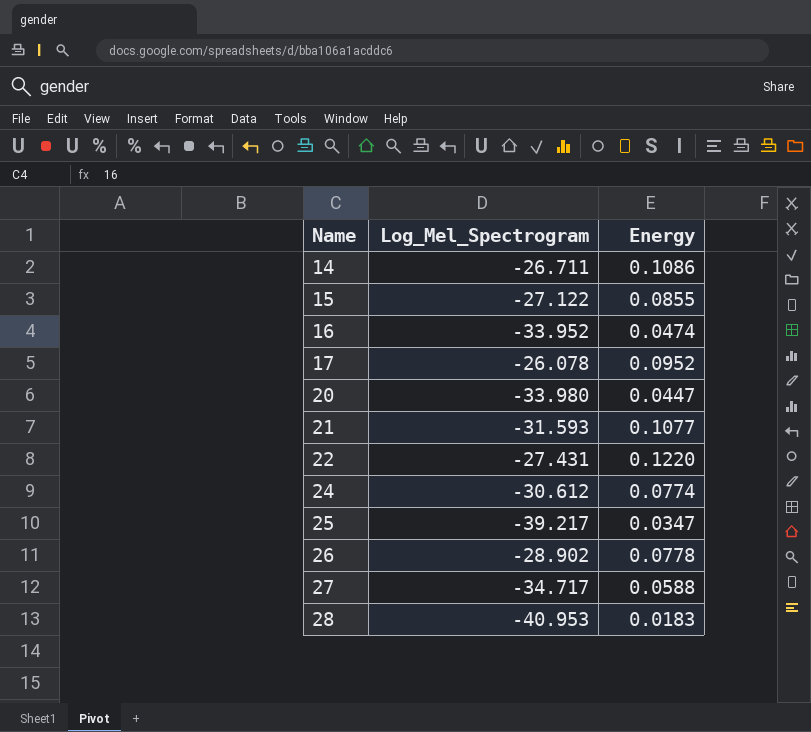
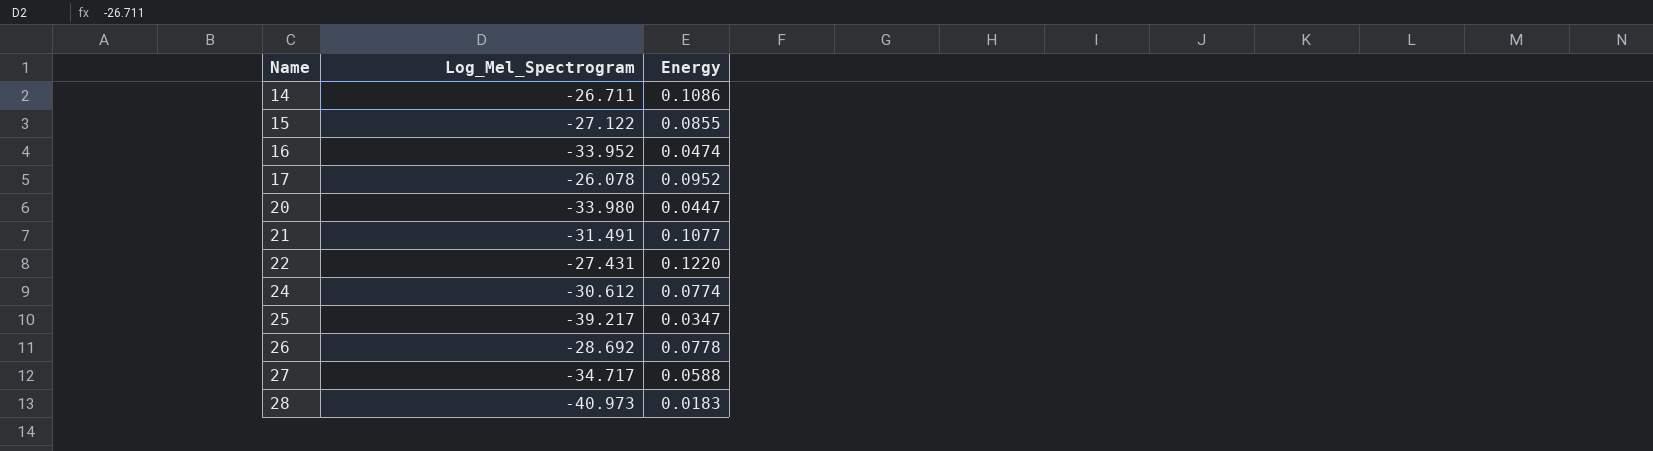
21 | Log_Mel_Spectrogram: -31.593 -> -31.491
26 | Log_Mel_Spectrogram: -28.902 -> -28.692
28 | Log_Mel_Spectrogram: -40.953 -> -40.973

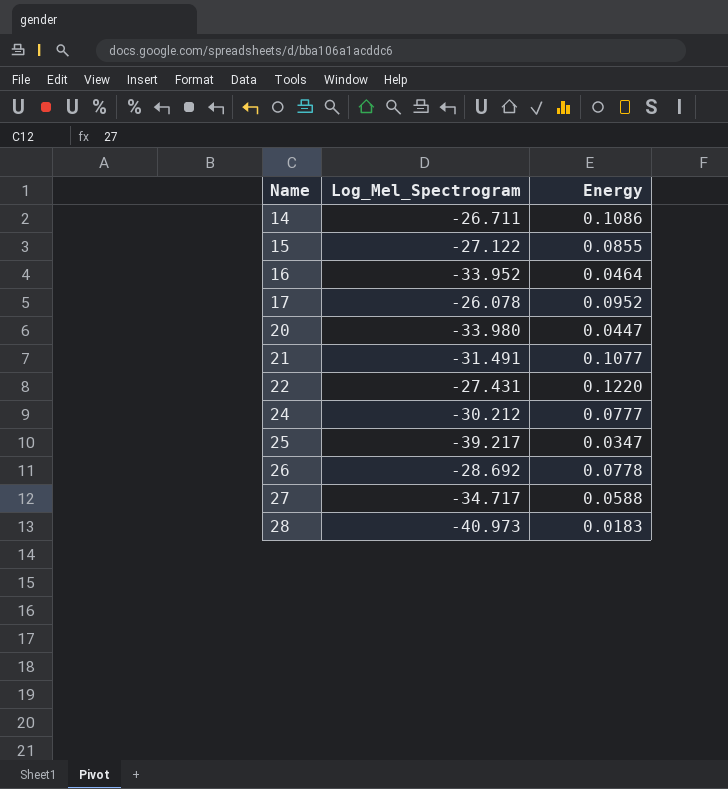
16 | Energy: 0.0474 -> 0.0464
24 | Log_Mel_Spectrogram: -30.612 -> -30.212
24 | Energy: 0.0774 -> 0.0777

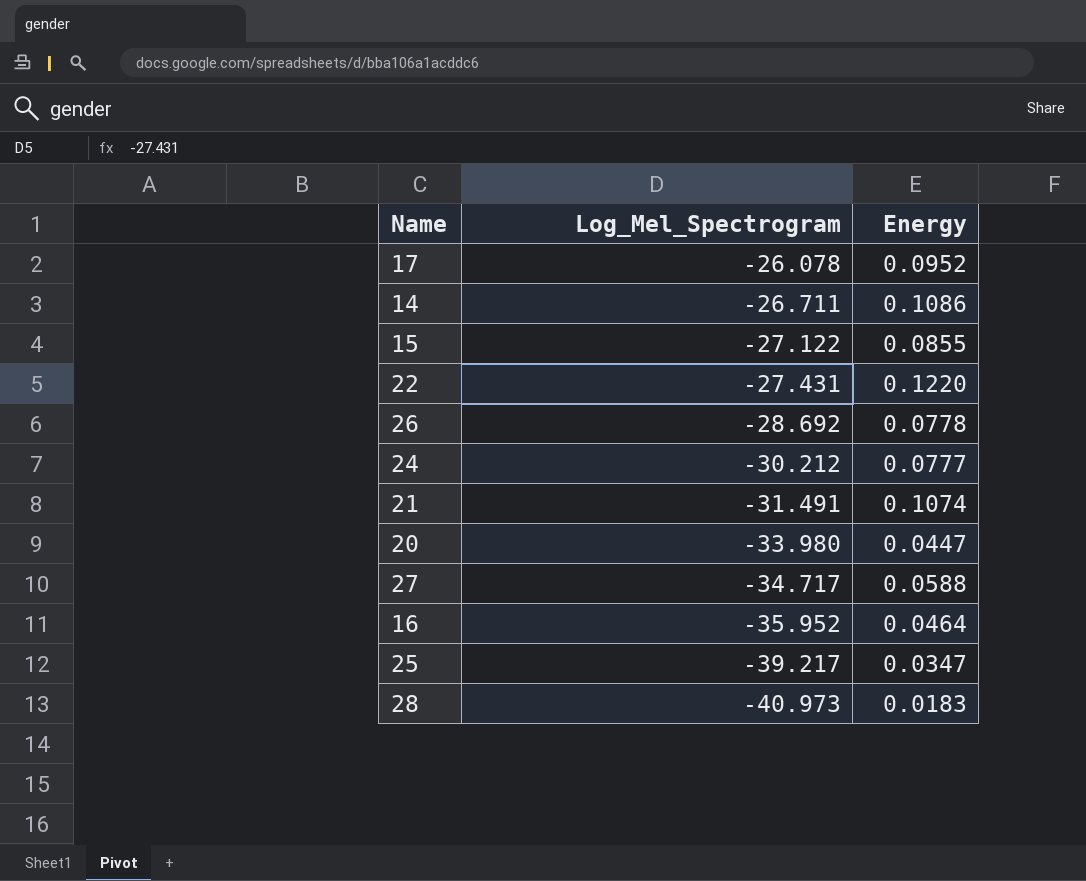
row order: Name ascending -> Log_Mel_Spectrogram descending
21 | Energy: 0.1077 -> 0.1074
16 | Log_Mel_Spectrogram: -33.952 -> -35.952

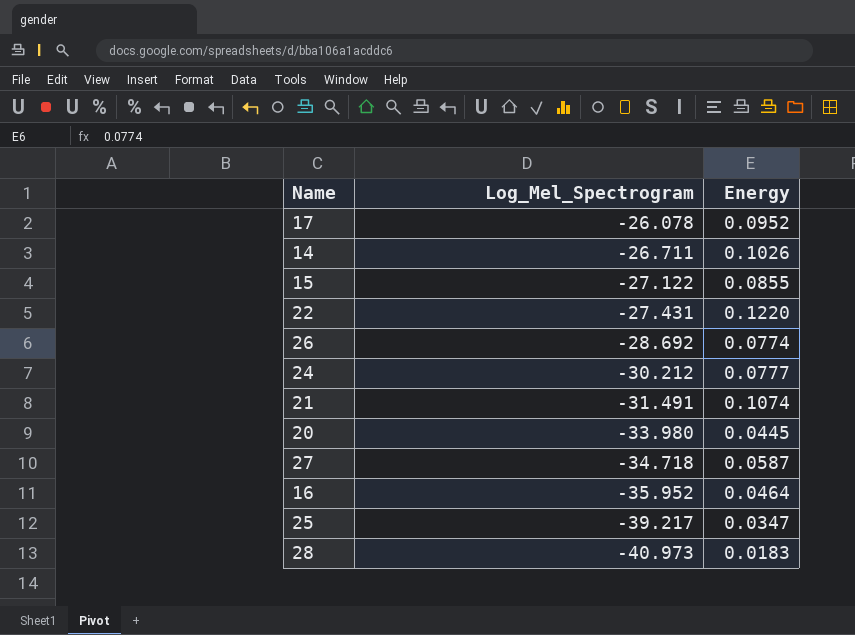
14 | Energy: 0.1086 -> 0.1026
26 | Energy: 0.0778 -> 0.0774
20 | Energy: 0.0447 -> 0.0445
27 | Log_Mel_Spectrogram: -34.717 -> -34.718
27 | Energy: 0.0588 -> 0.0587

